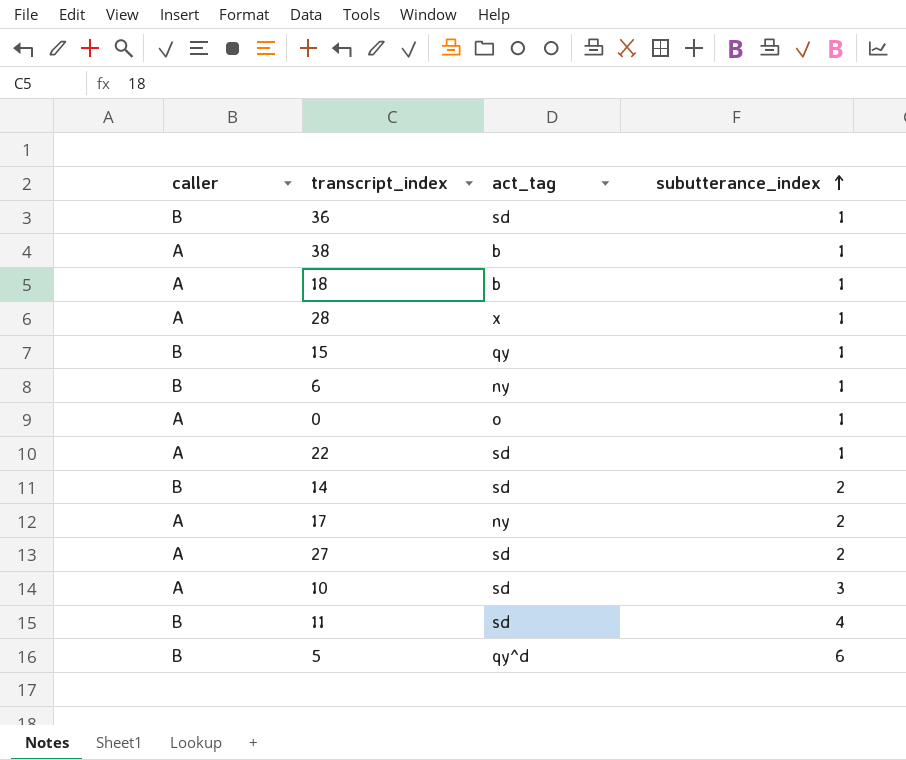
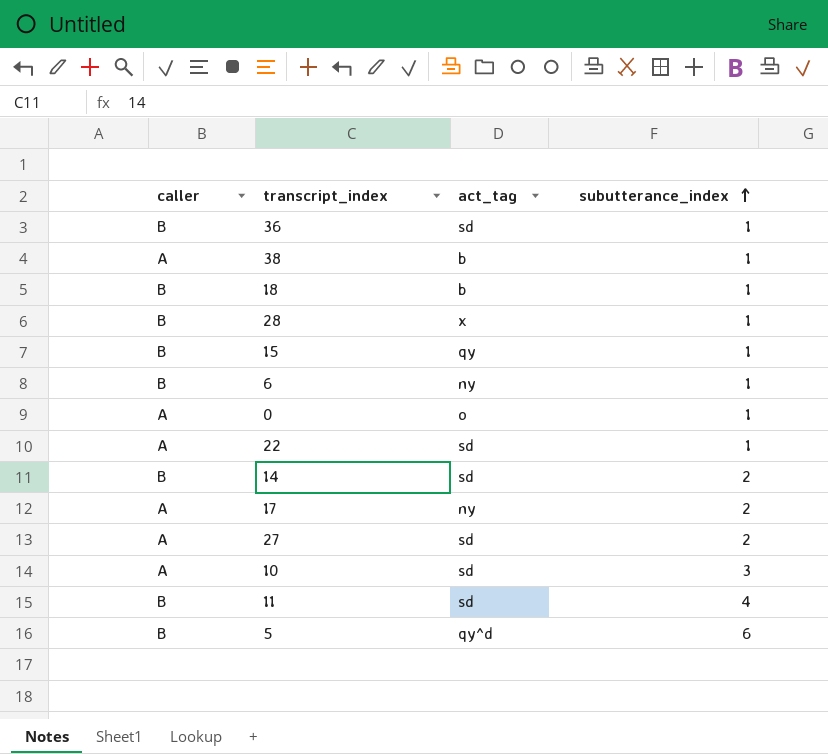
18 | caller: A -> B
28 | caller: A -> B

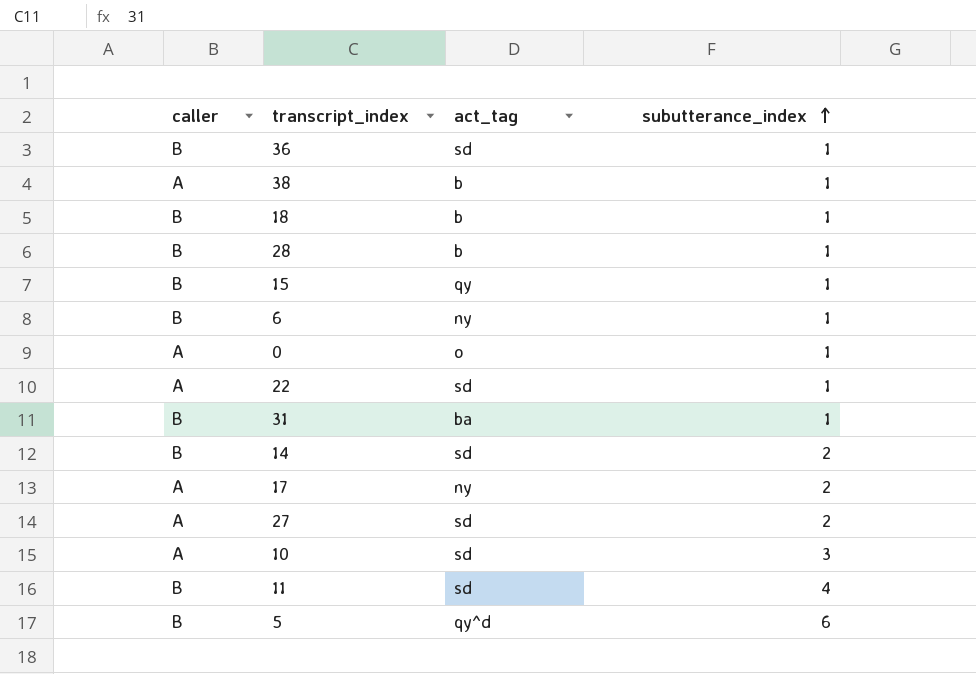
28 | act_tag: x -> b
row 31: none -> B | ba | 1

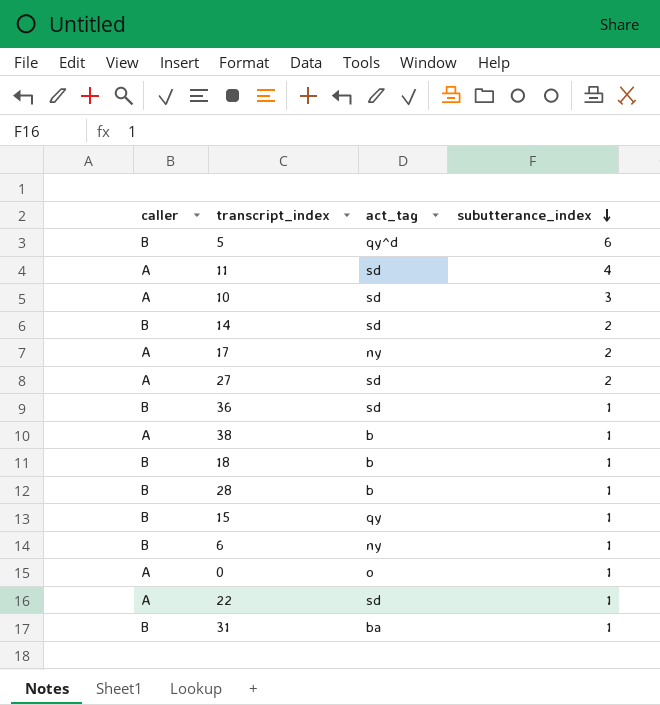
row order: subutterance_index ascending -> subutterance_index descending
11 | caller: B -> A

